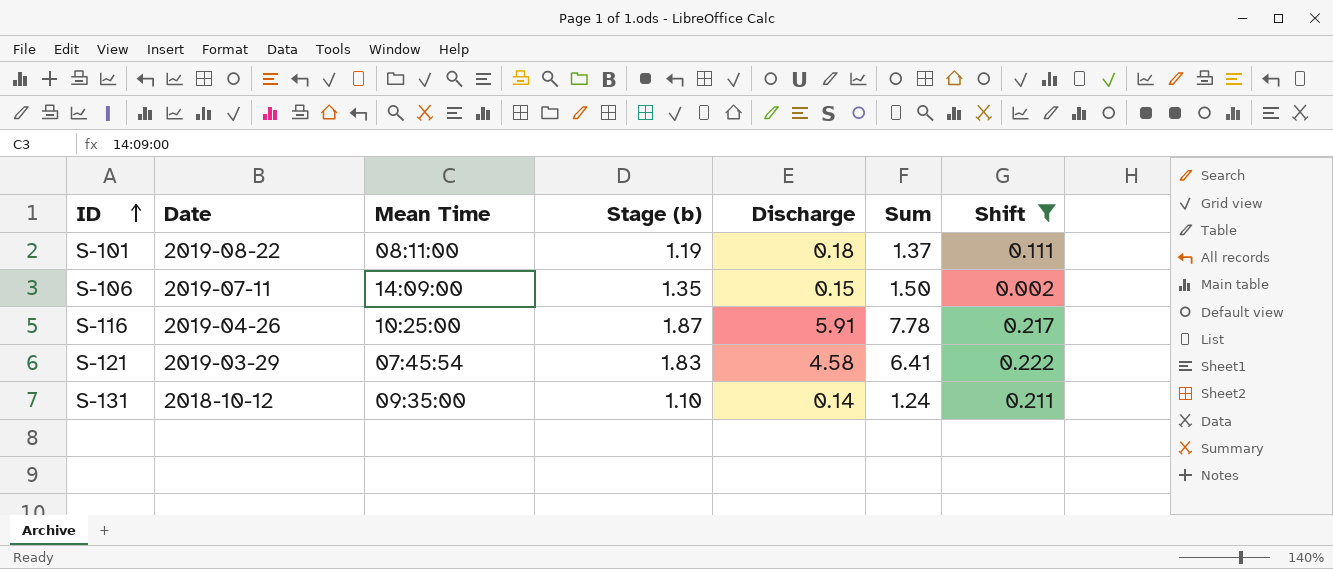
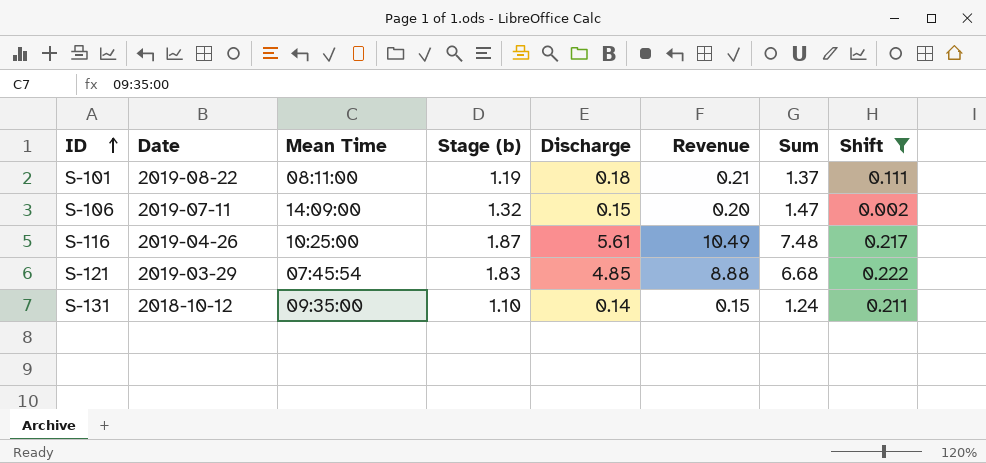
column Revenue | formula: none -> [Stage (b)] * [Discharge]
S-106 | Stage (b): 1.35 -> 1.32
S-106 | Sum: 1.50 -> 1.47
S-116 | Discharge: 5.91 -> 5.61
S-116 | Sum: 7.78 -> 7.48
S-121 | Discharge: 4.58 -> 4.85
S-121 | Sum: 6.41 -> 6.68

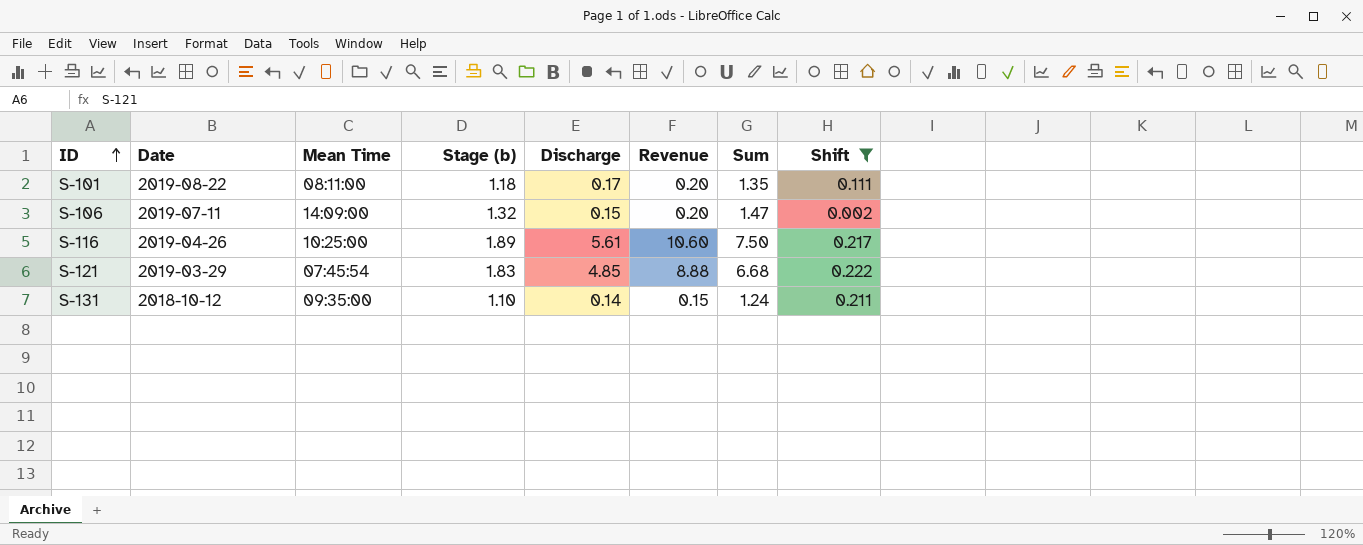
S-101 | Stage (b): 1.19 -> 1.18
S-101 | Discharge: 0.18 -> 0.17
S-101 | Revenue: 0.21 -> 0.20
S-101 | Sum: 1.37 -> 1.35
S-116 | Stage (b): 1.87 -> 1.89
S-116 | Revenue: 10.49 -> 10.60
S-116 | Sum: 7.48 -> 7.50

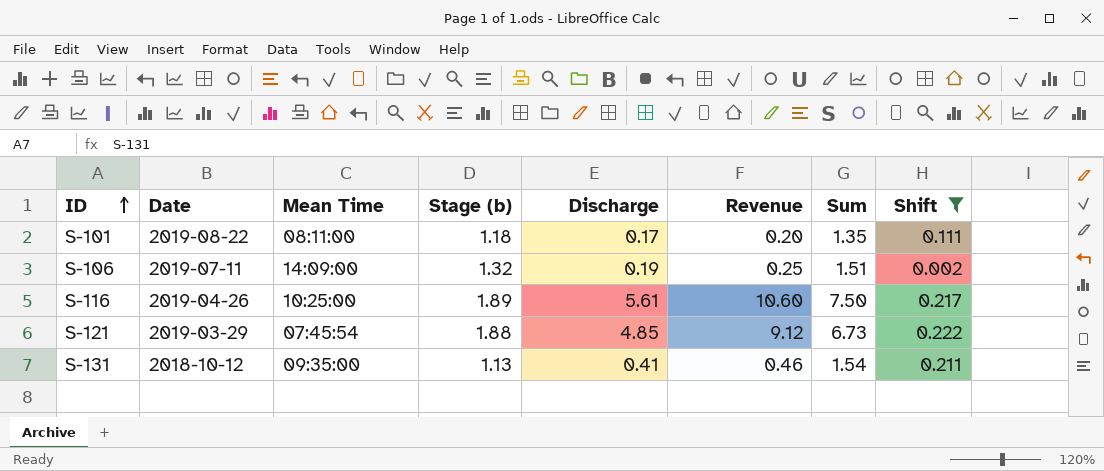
S-106 | Discharge: 0.15 -> 0.19
S-106 | Revenue: 0.20 -> 0.25
S-106 | Sum: 1.47 -> 1.51
S-121 | Stage (b): 1.83 -> 1.88
S-121 | Revenue: 8.88 -> 9.12
S-121 | Sum: 6.68 -> 6.73
S-131 | Stage (b): 1.10 -> 1.13
S-131 | Discharge: 0.14 -> 0.41
S-131 | Revenue: 0.15 -> 0.46
S-131 | Sum: 1.24 -> 1.54

